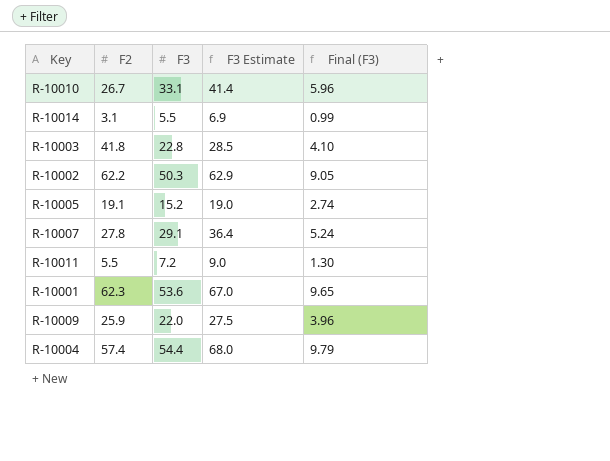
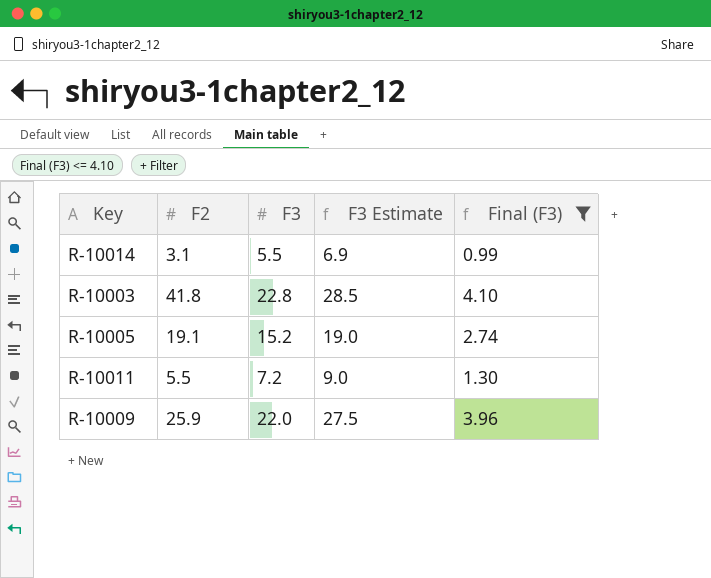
filter: none -> Final (F3) <= 4.10

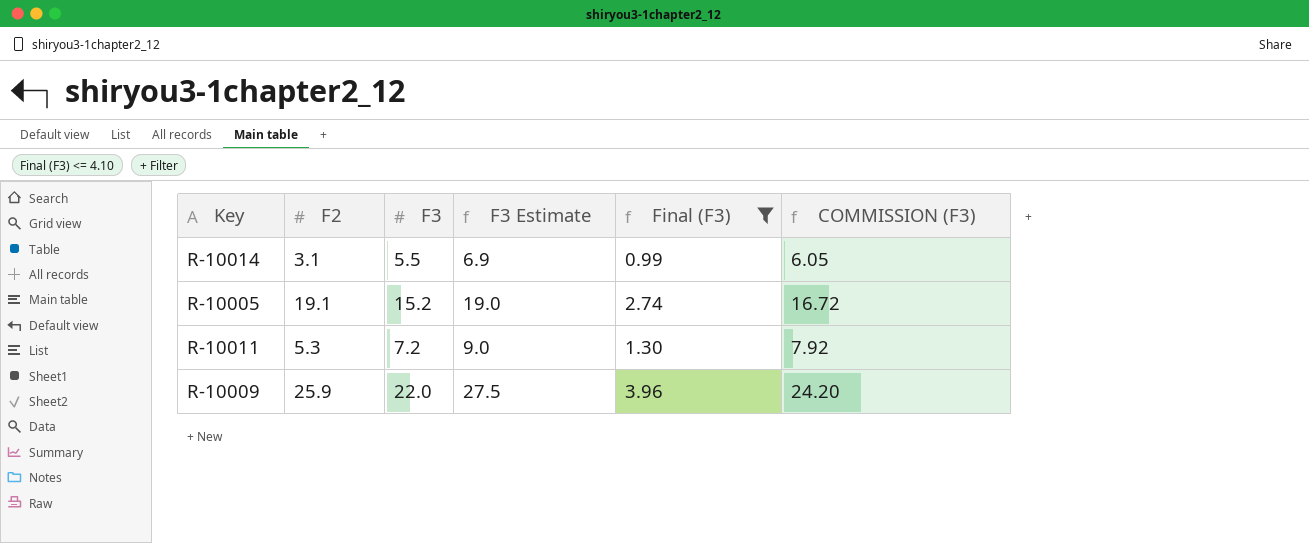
column COMMISSION (F3) | formula: none -> [F3] * 1.1
row R-10003: 41.8 | 22.8 | 28.5 | 4.10 -> none
R-10011 | F2: 5.5 -> 5.3

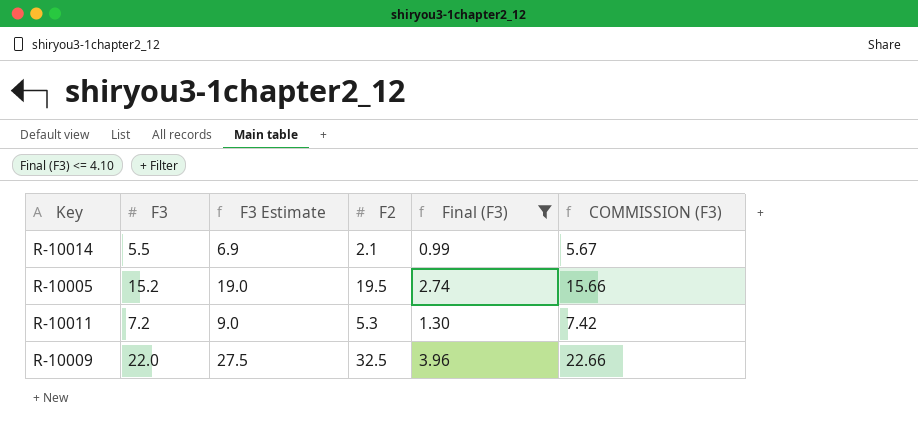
column F2 | position: 2 -> 4
column COMMISSION (F3) | formula: [F3] * 1.1 -> [F3] * 1.03
R-10014 | F2: 3.1 -> 2.1
R-10005 | F2: 19.1 -> 19.5
R-10009 | F2: 25.9 -> 32.5

